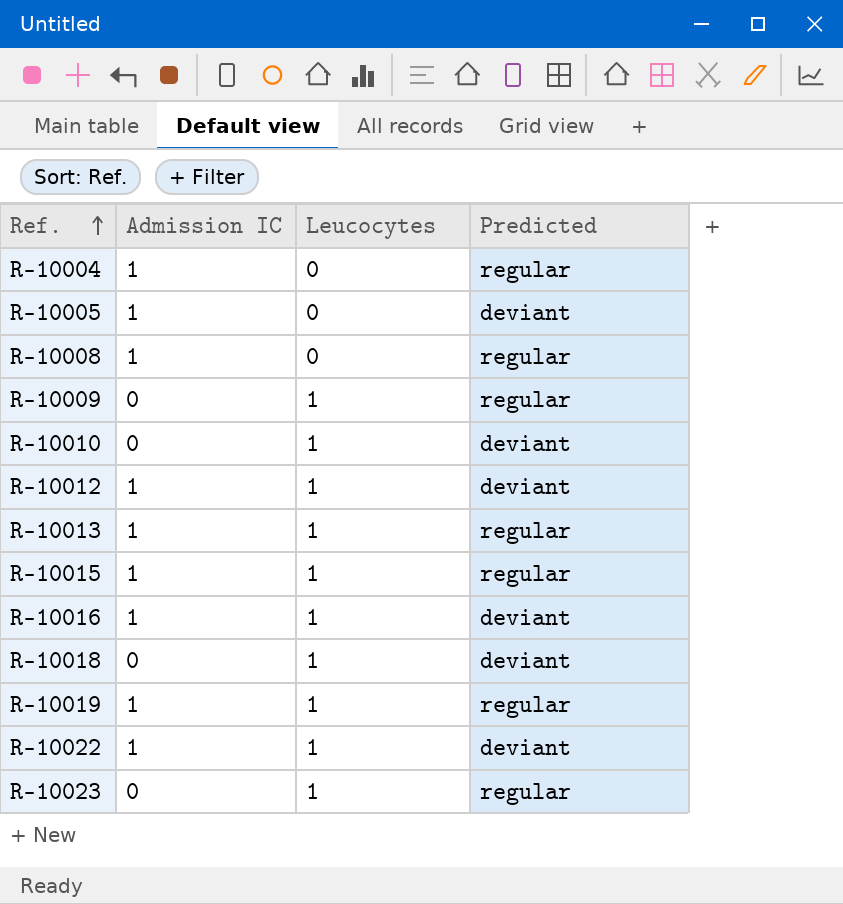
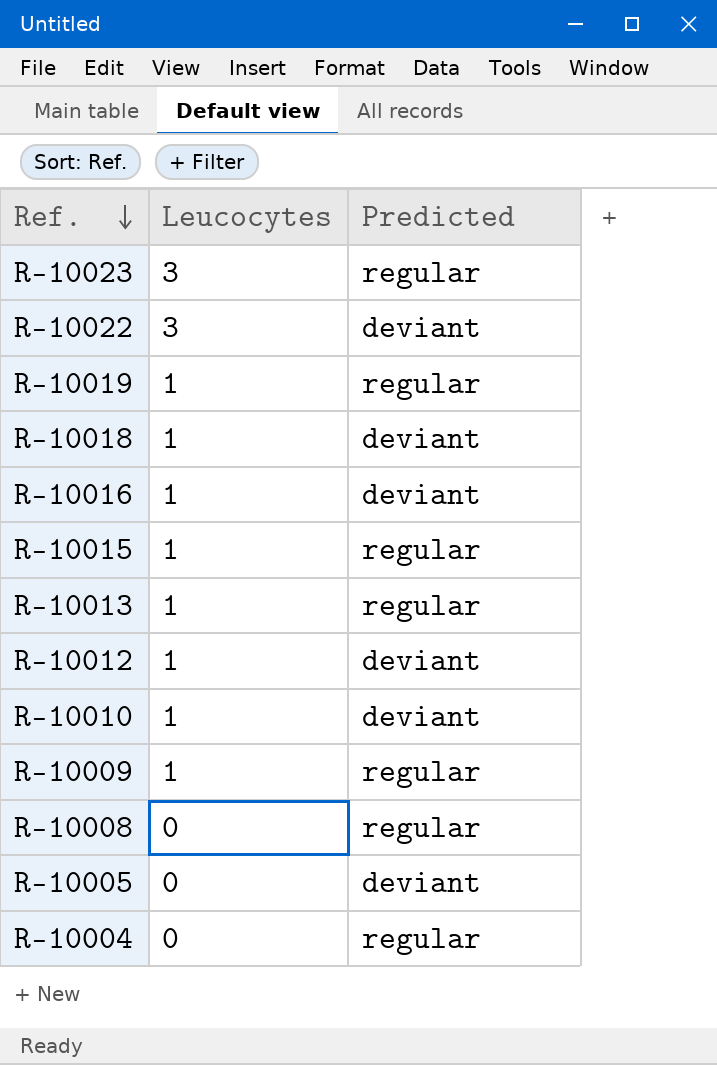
row order: Ref. ascending -> Ref. descending
column Admission IC | position: 2 -> none
R-10023 | Leucocytes: 1 -> 3
R-10022 | Leucocytes: 1 -> 3

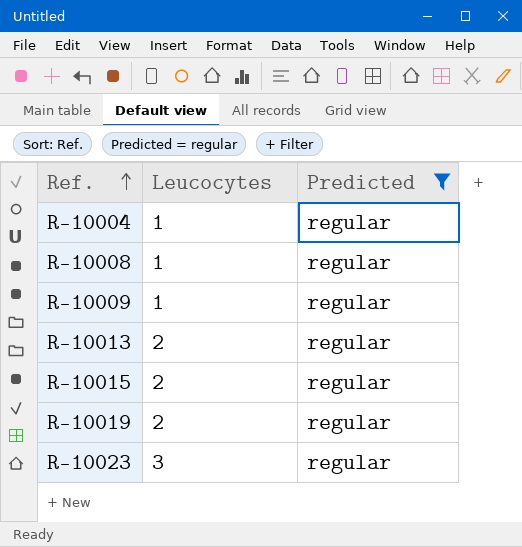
filter: none -> Predicted = regular
row order: Ref. descending -> Ref. ascending
R-10004 | Leucocytes: 0 -> 1
R-10008 | Leucocytes: 0 -> 1
R-10013 | Leucocytes: 1 -> 2
R-10015 | Leucocytes: 1 -> 2
R-10019 | Leucocytes: 1 -> 2

